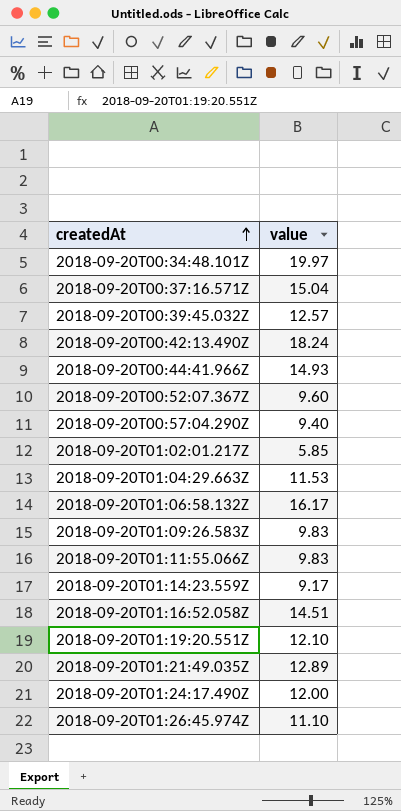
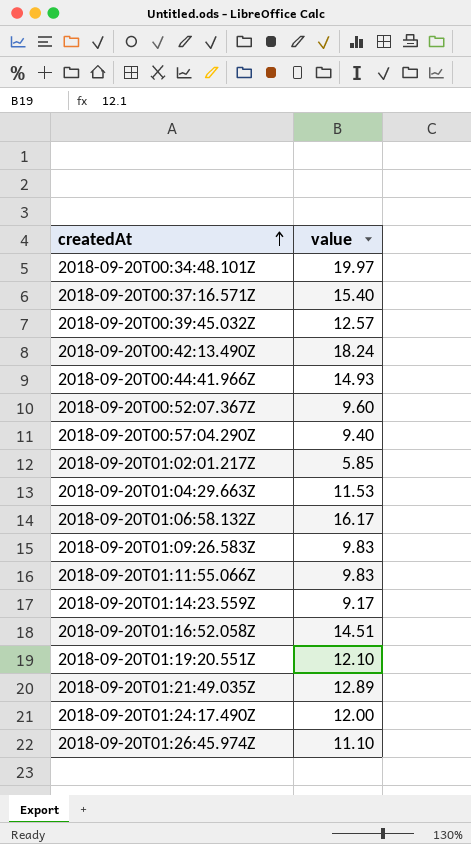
2018-09-20T00:37:16.571Z | value: 15.04 -> 15.40

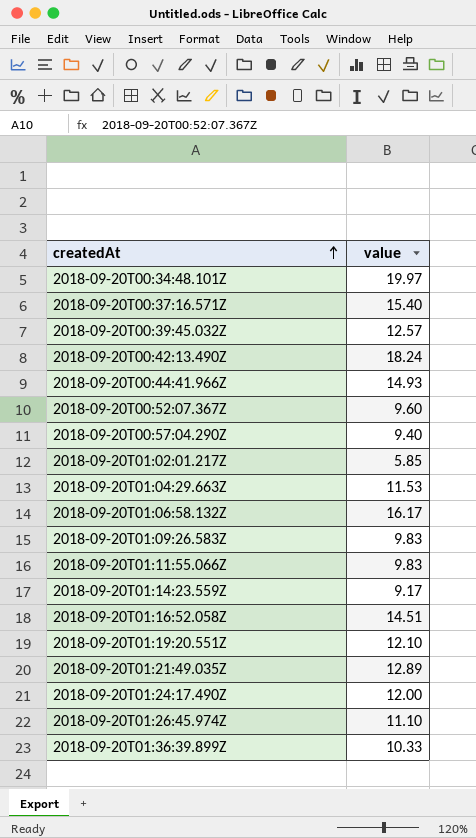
row 2018-09-20T01:36:39.899Z: none -> 10.33

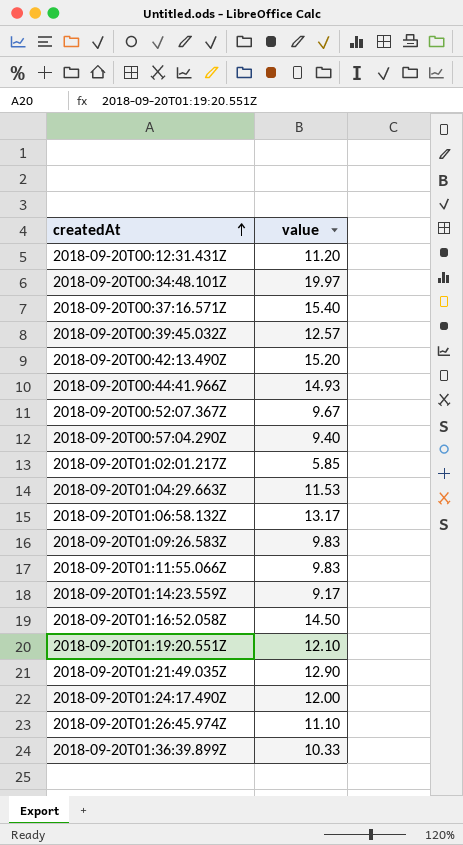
row 2018-09-20T00:12:31.431Z: none -> 11.20
2018-09-20T00:42:13.490Z | value: 18.24 -> 15.20
2018-09-20T00:52:07.367Z | value: 9.60 -> 9.67
2018-09-20T01:06:58.132Z | value: 16.17 -> 13.17
2018-09-20T01:16:52.058Z | value: 14.51 -> 14.50
2018-09-20T01:21:49.035Z | value: 12.89 -> 12.90

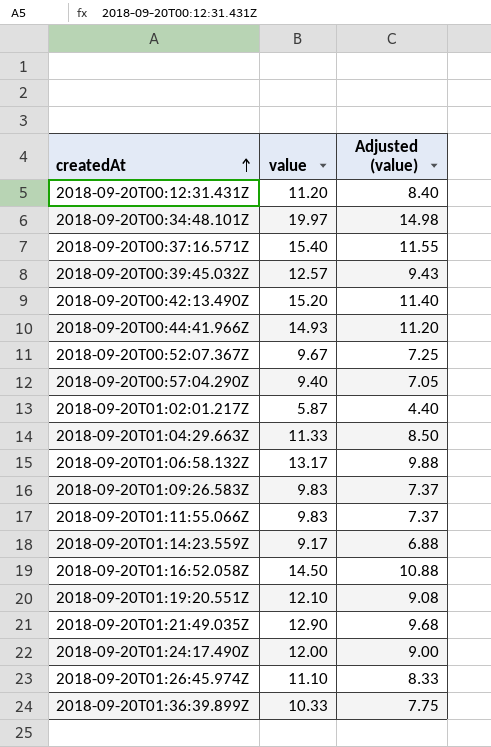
column Adjusted (value) | formula: none -> [value] * 0.75
2018-09-20T01:02:01.217Z | value: 5.85 -> 5.87
2018-09-20T01:04:29.663Z | value: 11.53 -> 11.33

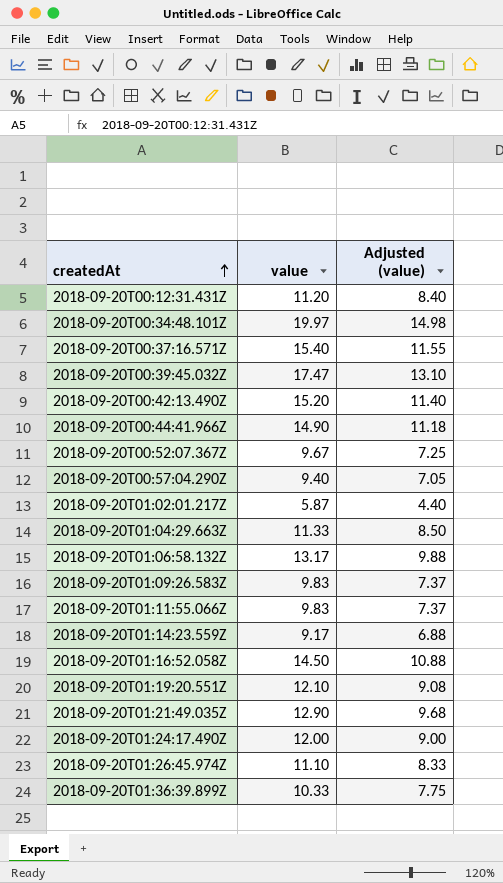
2018-09-20T00:39:45.032Z | value: 12.57 -> 17.47
2018-09-20T00:39:45.032Z | Adjusted (value): 9.43 -> 13.10
2018-09-20T00:44:41.966Z | value: 14.93 -> 14.90
2018-09-20T00:44:41.966Z | Adjusted (value): 11.20 -> 11.18

